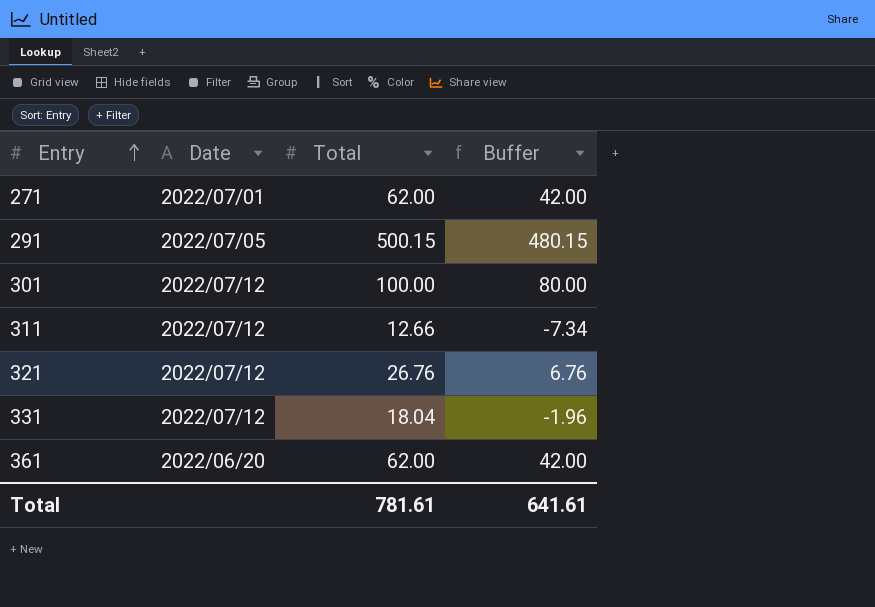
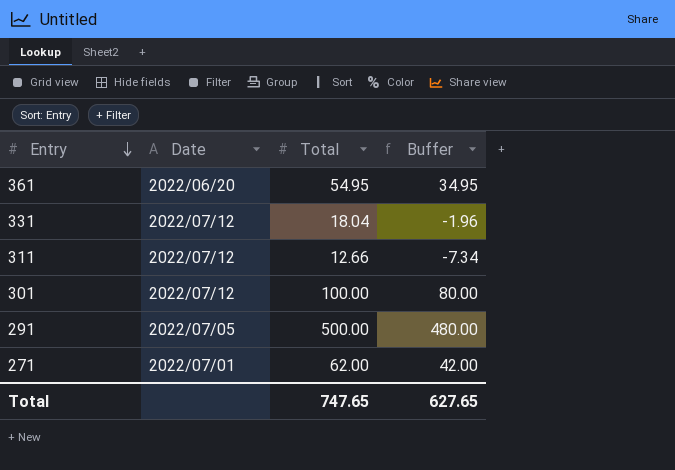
row order: Entry ascending -> Entry descending
row 321: 2022/07/12 | 26.76 | 6.76 -> none
361 | Total: 62.00 -> 54.95
361 | Buffer: 42.00 -> 34.95
291 | Total: 500.15 -> 500.00
291 | Buffer: 480.15 -> 480.00
Total | Total: 781.61 -> 747.65
Total | Buffer: 641.61 -> 627.65

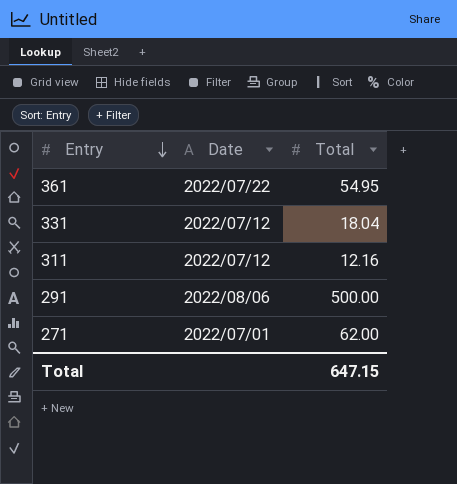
column Buffer | formula: [Total] - 20 -> none
row 301: 2022/07/12 | 100.00 | 80.00 -> none
361 | Date: 2022/06/20 -> 2022/07/22
311 | Total: 12.66 -> 12.16
291 | Date: 2022/07/05 -> 2022/08/06
Total | Total: 747.65 -> 647.15

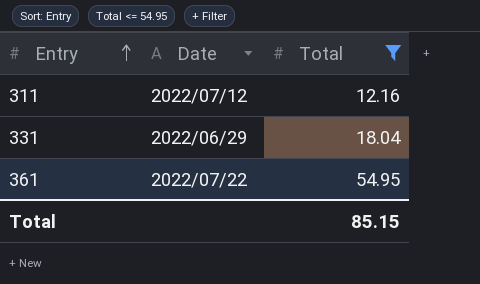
filter: none -> Total <= 54.95
row order: Entry descending -> Entry ascending
331 | Date: 2022/07/12 -> 2022/06/29
Total | Total: 647.15 -> 85.15

